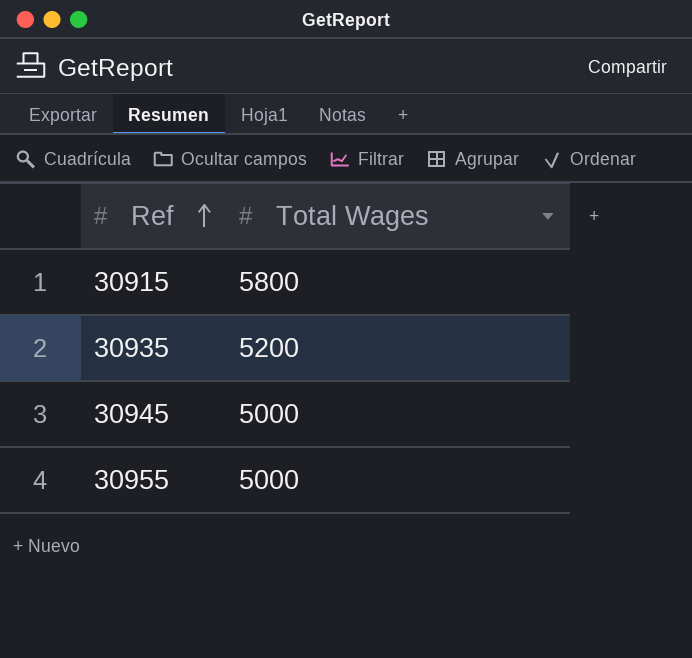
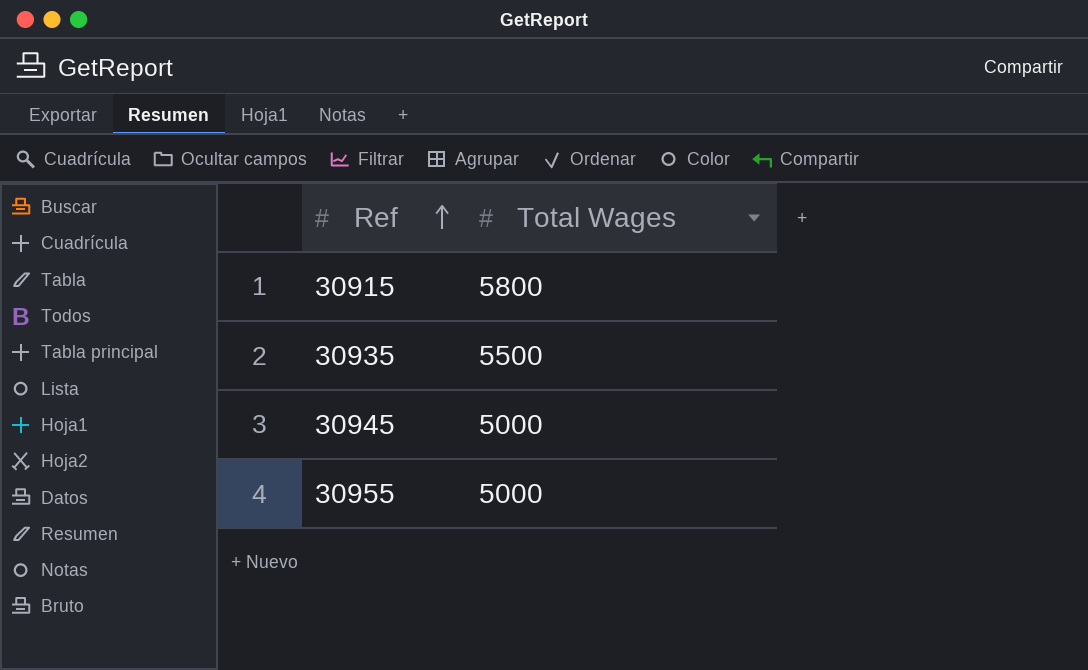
30935 | Total Wages: 5200 -> 5500

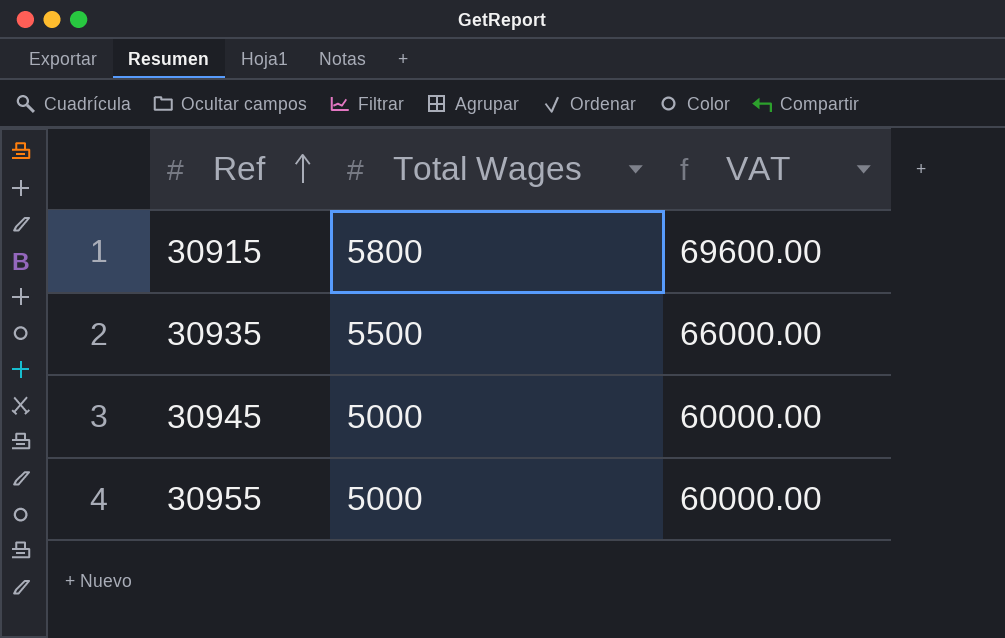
column VAT | formula: none -> [Total Wages] * 12

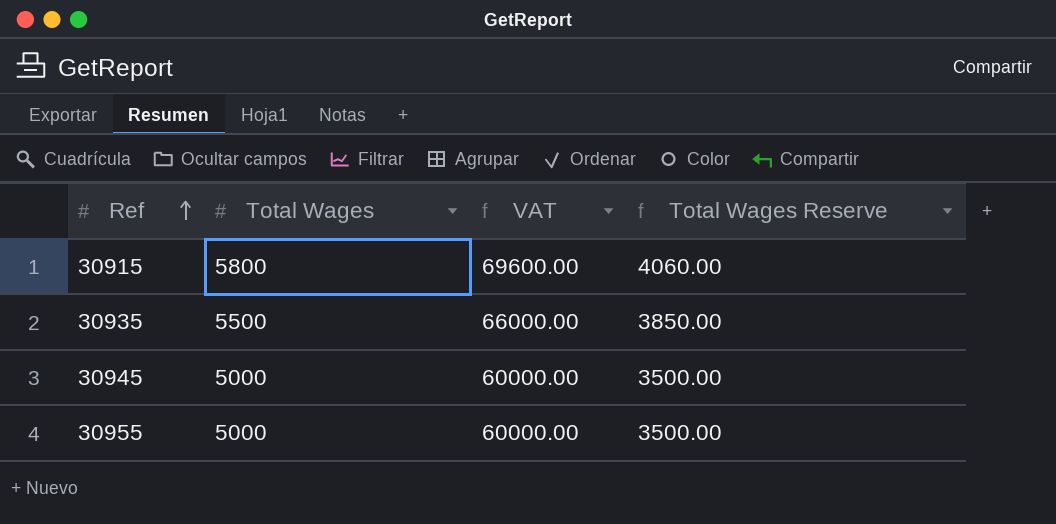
column Total Wages Reserve | formula: none -> [Total Wages] * 0.7

